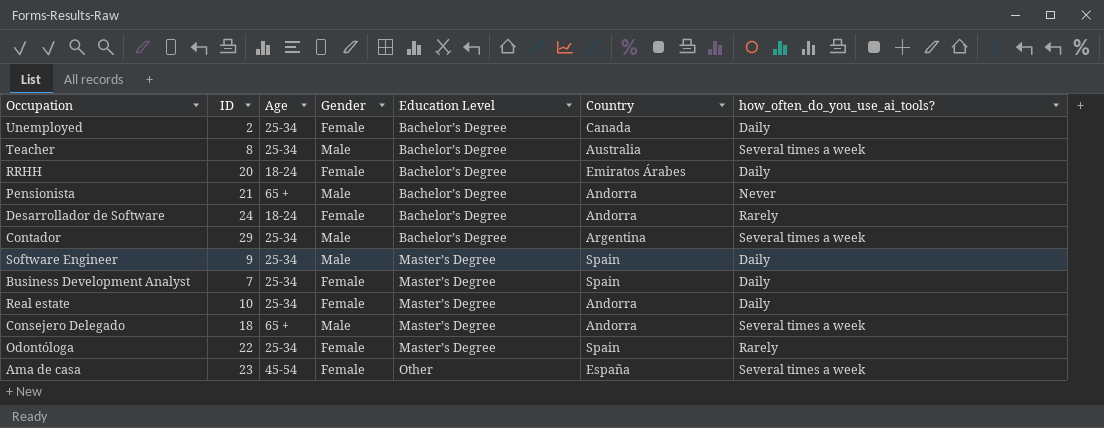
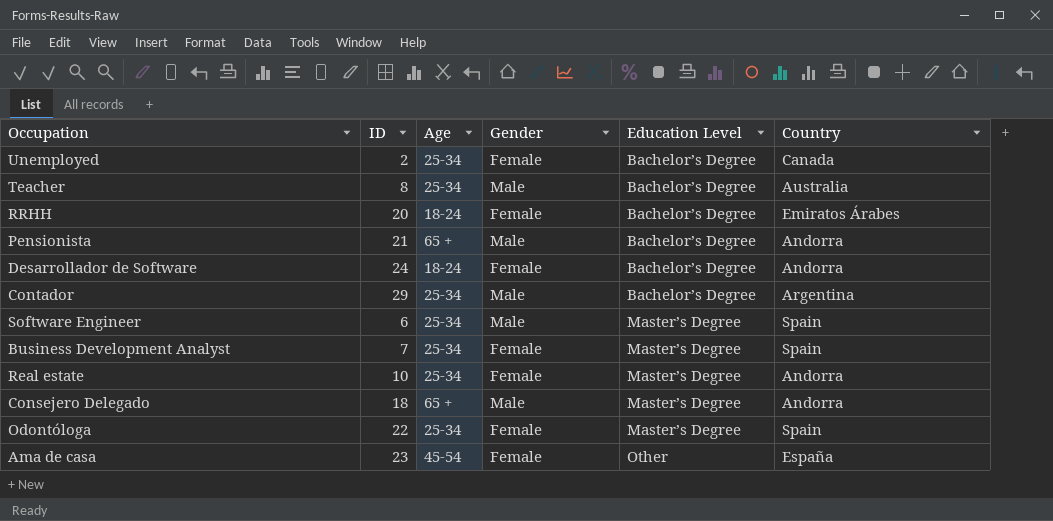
column how_often_do_you_use_ai_tools? | position: 7 -> none
Software Engineer | ID: 9 -> 6

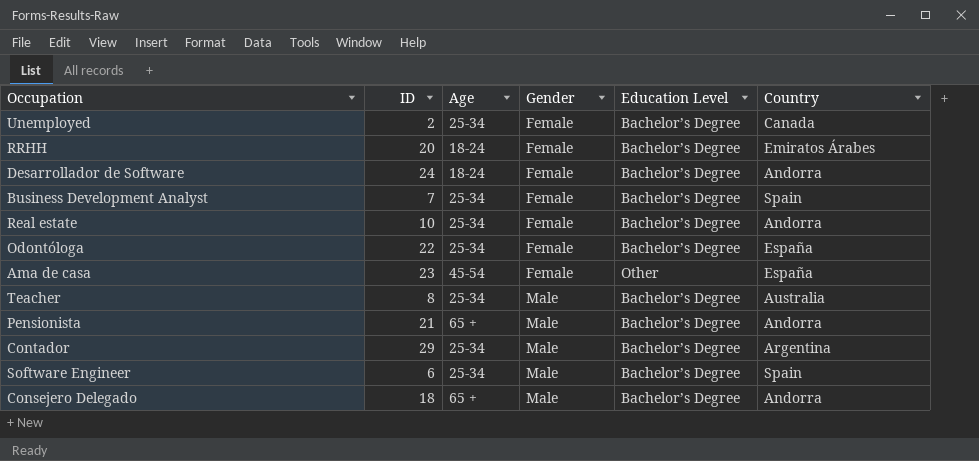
row order: Education Level ascending -> Gender ascending
Business Development Analyst | Education Level: Master’s Degree -> Bachelor’s Degree
Real estate | Education Level: Master’s Degree -> Bachelor’s Degree
Odontóloga | Education Level: Master’s Degree -> Bachelor’s Degree
Odontóloga | Country: Spain -> España
Software Engineer | Education Level: Master’s Degree -> Bachelor’s Degree
Consejero Delegado | Education Level: Master’s Degree -> Bachelor’s Degree

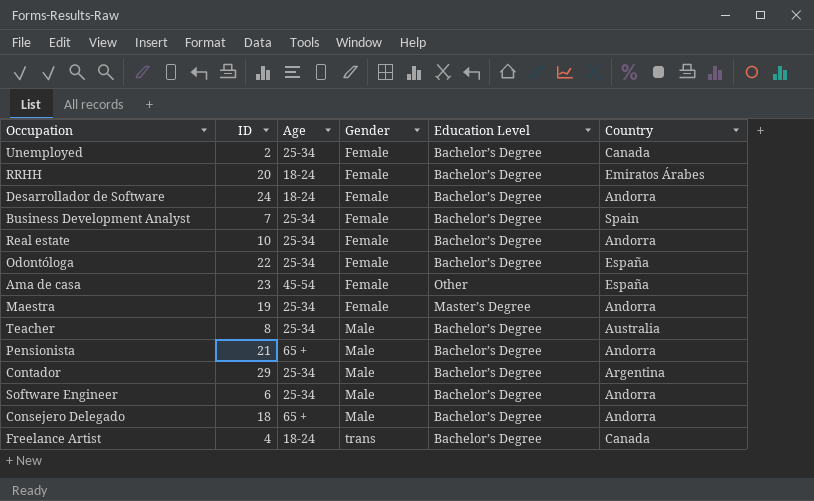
row Maestra: none -> 19 | 25-34 | Female | Master’s Degree | Andorra
Software Engineer | Country: Spain -> Andorra
row Freelance Artist: none -> 4 | 18-24 | trans | Bachelor’s Degree | Canada

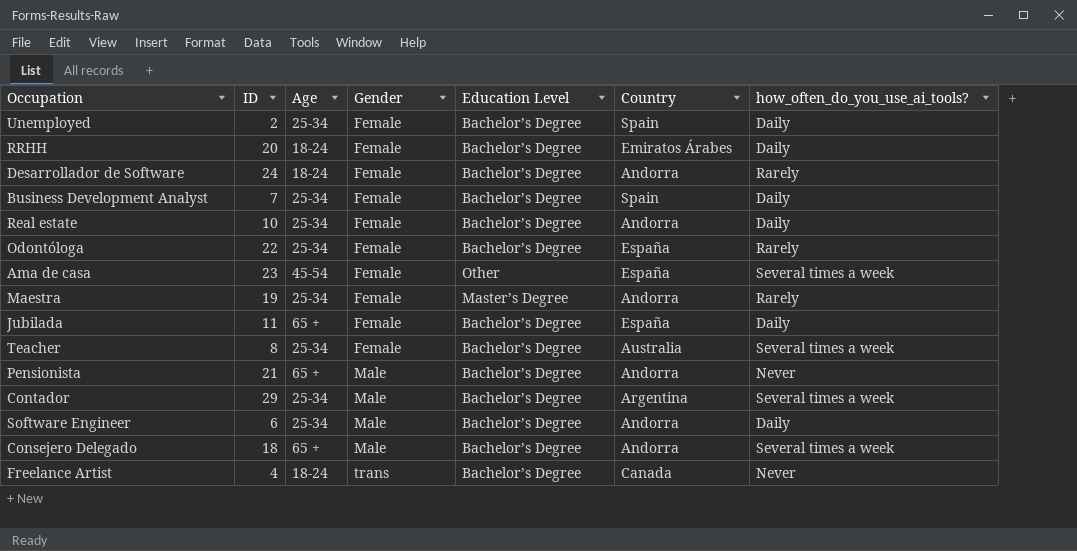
column how_often_do_you_use_ai_tools? | position: none -> 7
Unemployed | Country: Canada -> Spain
row Jubilada: none -> 11 | 65 + | Female | Bachelor’s Degree | España | Daily
Teacher | Gender: Male -> Female

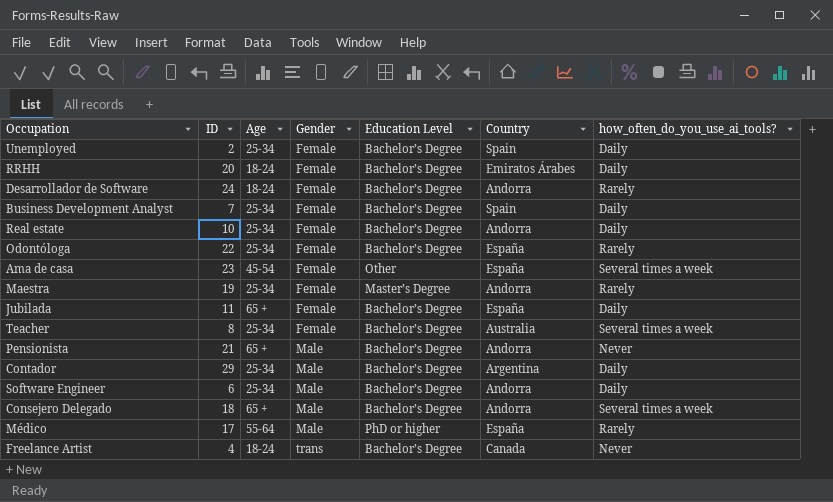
Contador | how_often_do_you_use_ai_tools?: Several times a week -> Daily
row Médico: none -> 17 | 55-64 | Male | PhD or higher | España | Rarely

